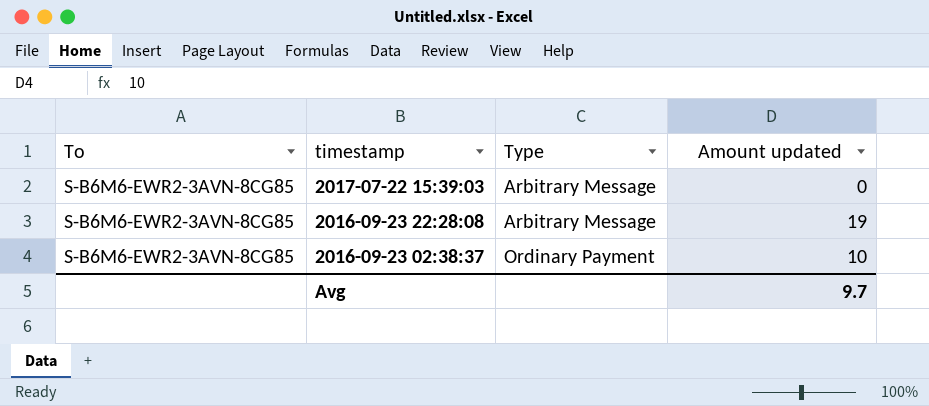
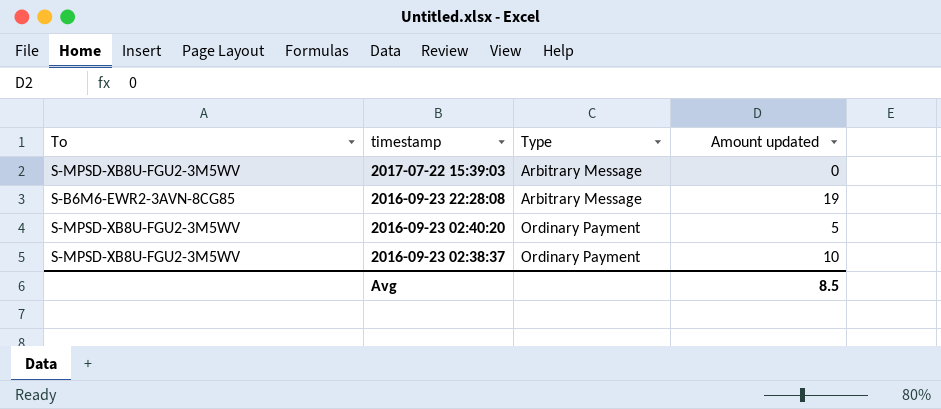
2017-07-22 15:39:03 | To: S-B6M6-EWR2-3AVN-8CG85 -> S-MPSD-XB8U-FGU2-3M5WV
row 2016-09-23 02:40:20: none -> S-MPSD-XB8U-FGU2-3M5WV | Ordinary Payment | 5
2016-09-23 02:38:37 | To: S-B6M6-EWR2-3AVN-8CG85 -> S-MPSD-XB8U-FGU2-3M5WV
Avg | Amount updated: 9.7 -> 8.5

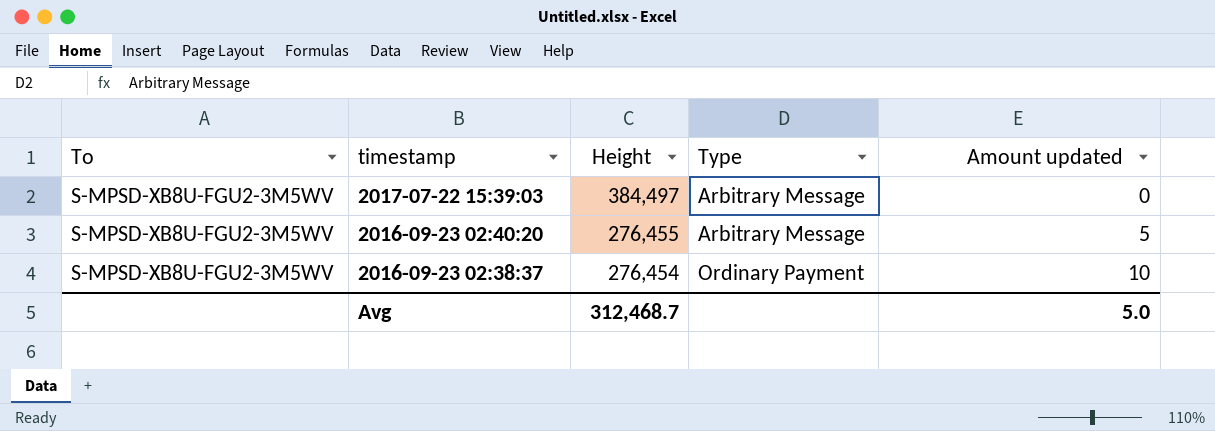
column Height | position: none -> 3
row 2016-09-23 22:28:08: S-B6M6-EWR2-3AVN-8CG85 | Arbitrary Message | 19 -> none
2016-09-23 02:40:20 | Type: Ordinary Payment -> Arbitrary Message
Avg | Amount updated: 8.5 -> 5.0

